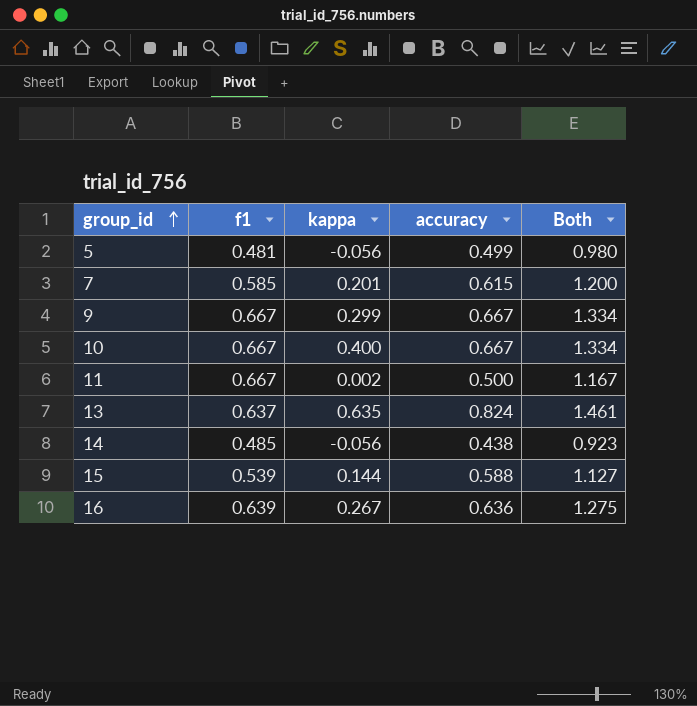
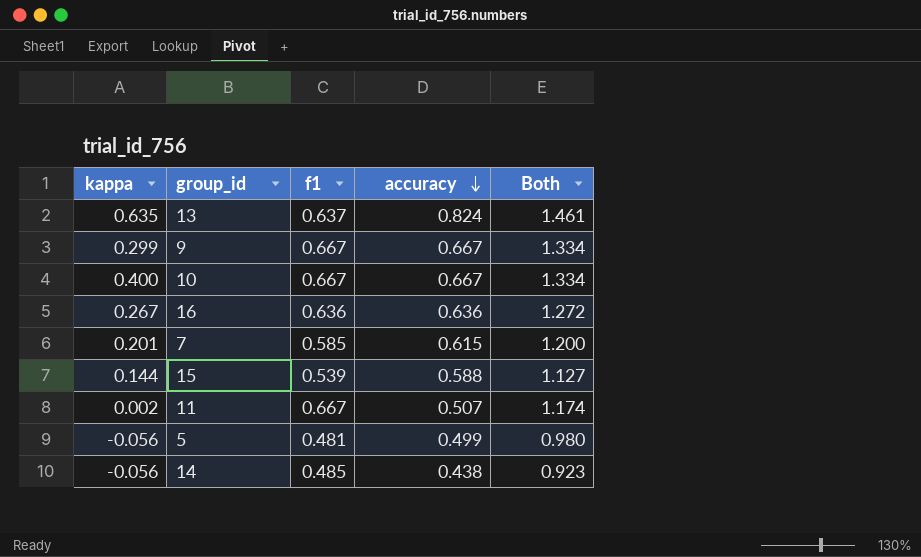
row order: group_id ascending -> accuracy descending
column kappa | position: 3 -> 1
16 | f1: 0.639 -> 0.636
16 | Both: 1.275 -> 1.272
11 | accuracy: 0.500 -> 0.507
11 | Both: 1.167 -> 1.174

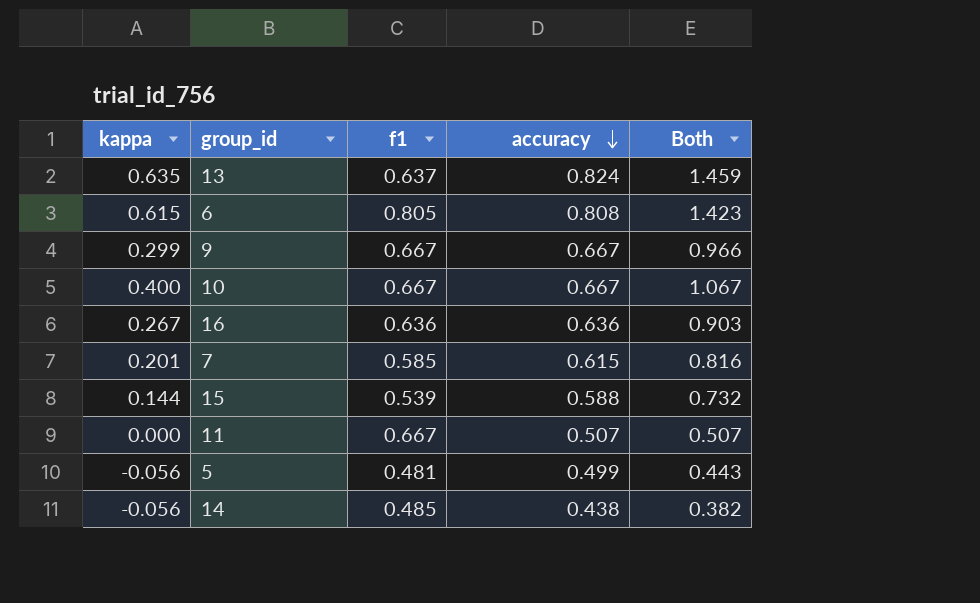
column Both | formula: [f1] + [accuracy] -> [kappa] + [accuracy]
row 6: none -> 0.615 | 0.805 | 0.808 | 1.423
11 | kappa: 0.002 -> 0.000

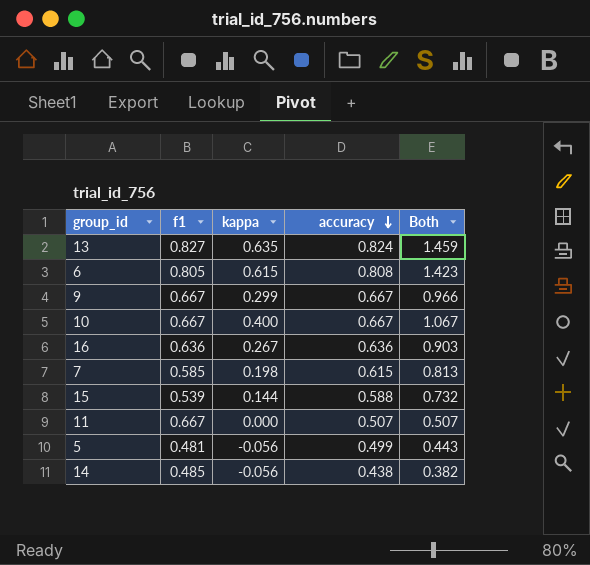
column kappa | position: 1 -> 3
13 | f1: 0.637 -> 0.827
7 | kappa: 0.201 -> 0.198
7 | Both: 0.816 -> 0.813

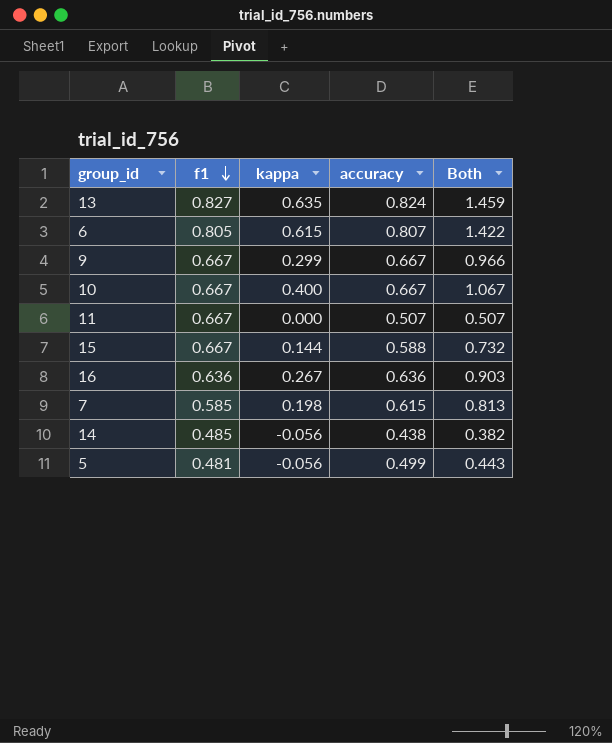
row order: accuracy descending -> f1 descending
6 | accuracy: 0.808 -> 0.807
6 | Both: 1.423 -> 1.422
15 | f1: 0.539 -> 0.667

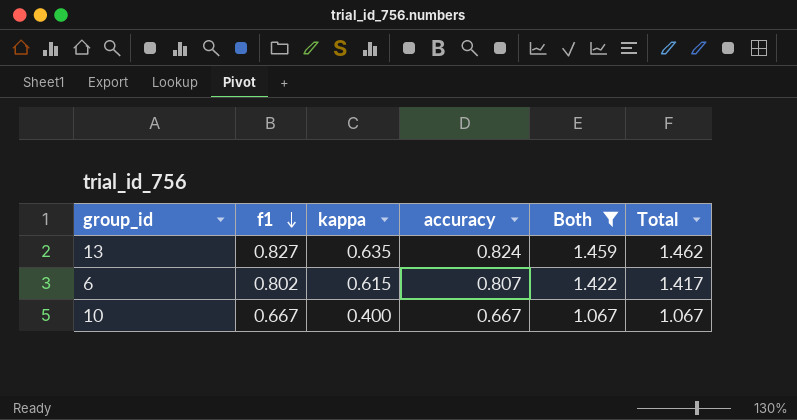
filter: none -> Both >= 1.067
column Total | formula: none -> [f1] + [kappa]
6 | f1: 0.805 -> 0.802

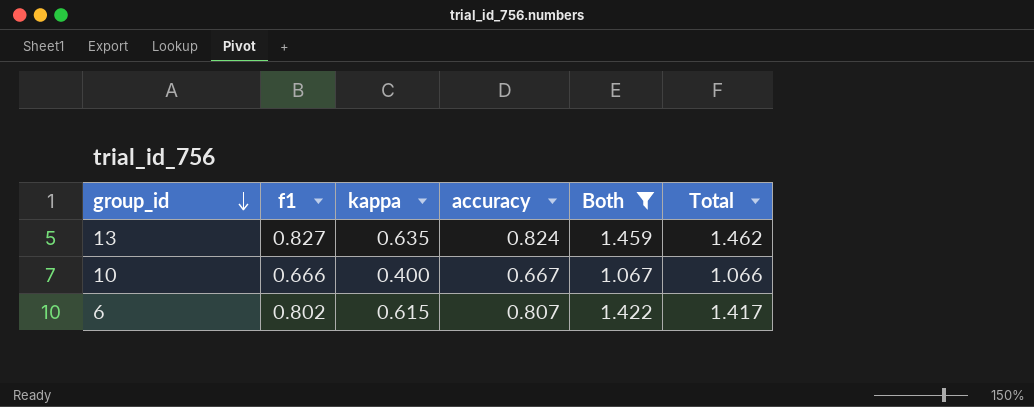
row order: f1 descending -> group_id descending
10 | f1: 0.667 -> 0.666
10 | Total: 1.067 -> 1.066

